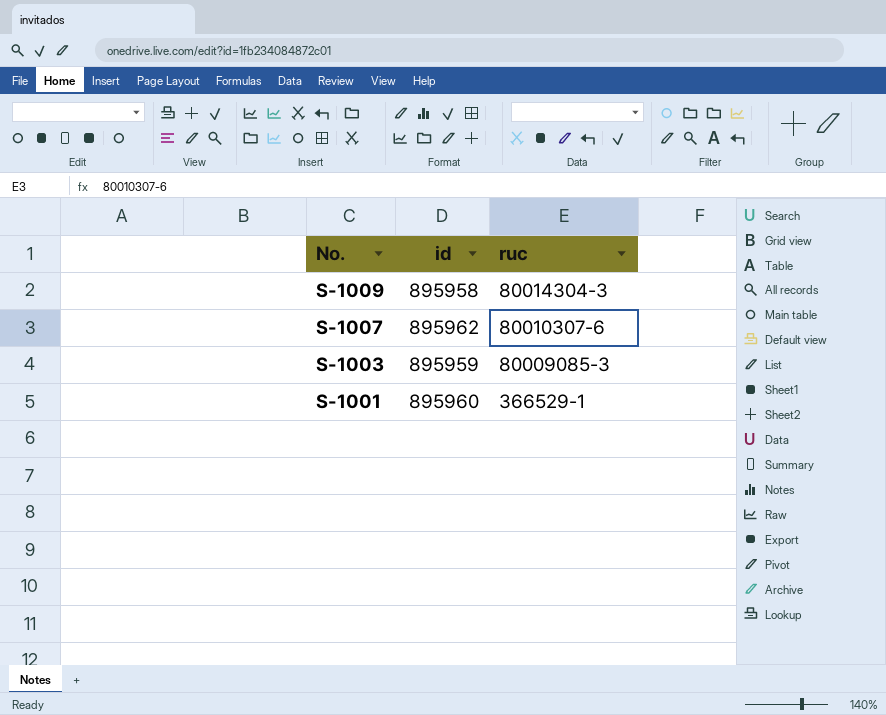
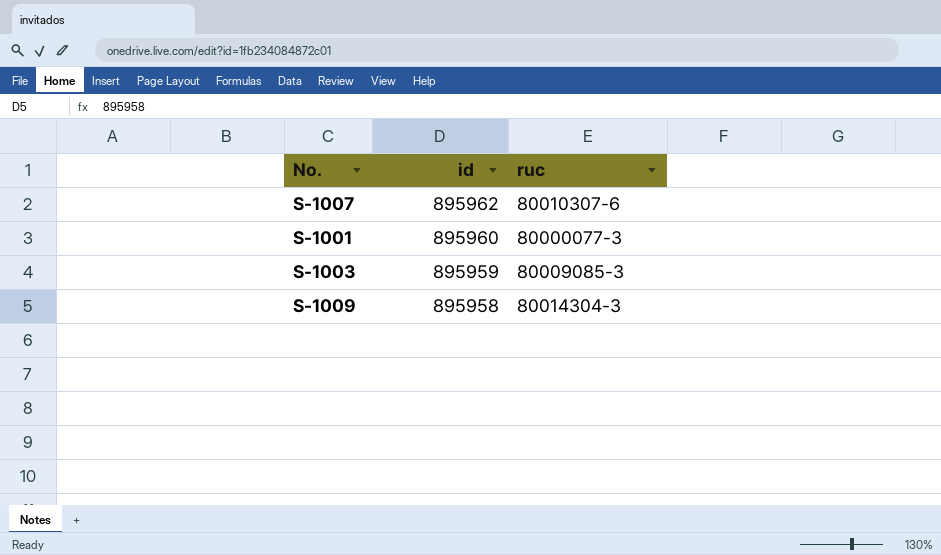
row order: No. descending -> id descending
S-1001 | ruc: 366529-1 -> 80000077-3

